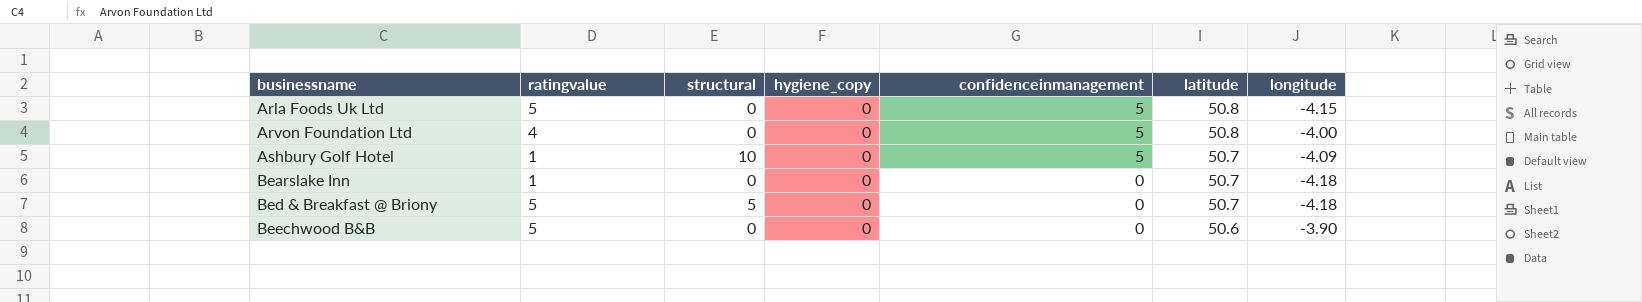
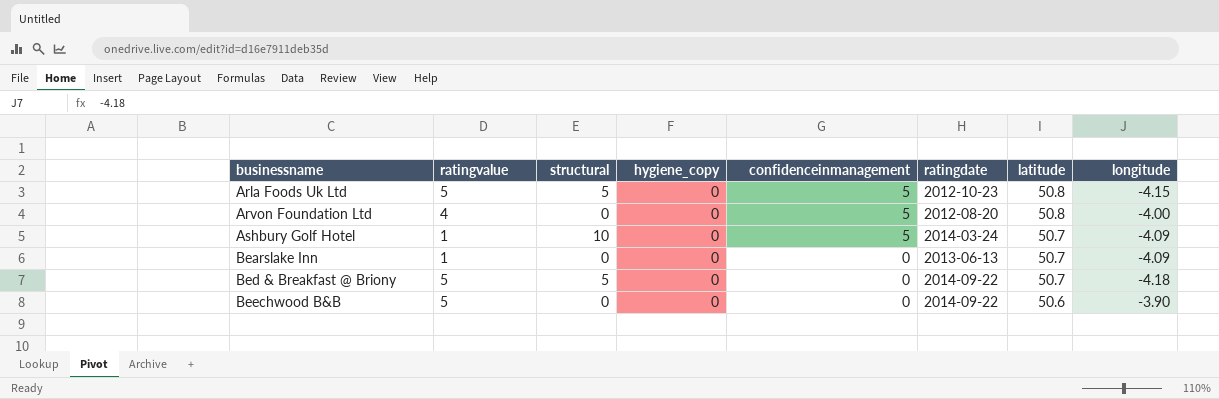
column ratingdate | position: none -> 6
Arla Foods Uk Ltd | structural: 0 -> 5
Bearslake Inn | longitude: -4.18 -> -4.09

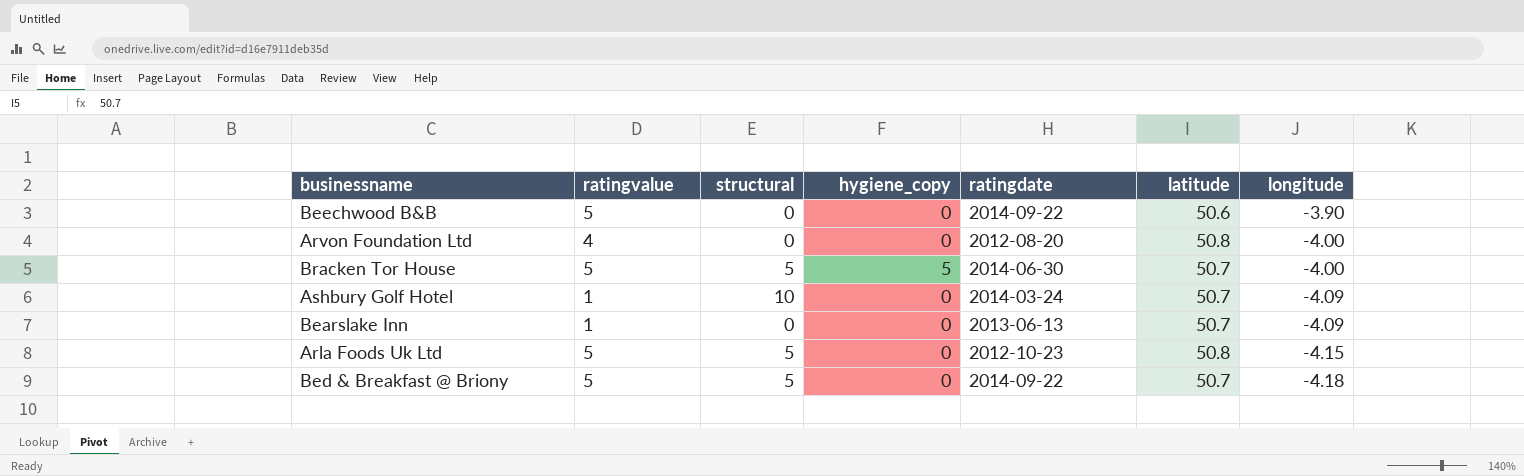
row order: businessname ascending -> longitude descending
column confidenceinmanagement | position: 5 -> none
row Bracken Tor House: none -> 5 | 5 | 5 | 2014-06-30 | 50.7 | -4.00

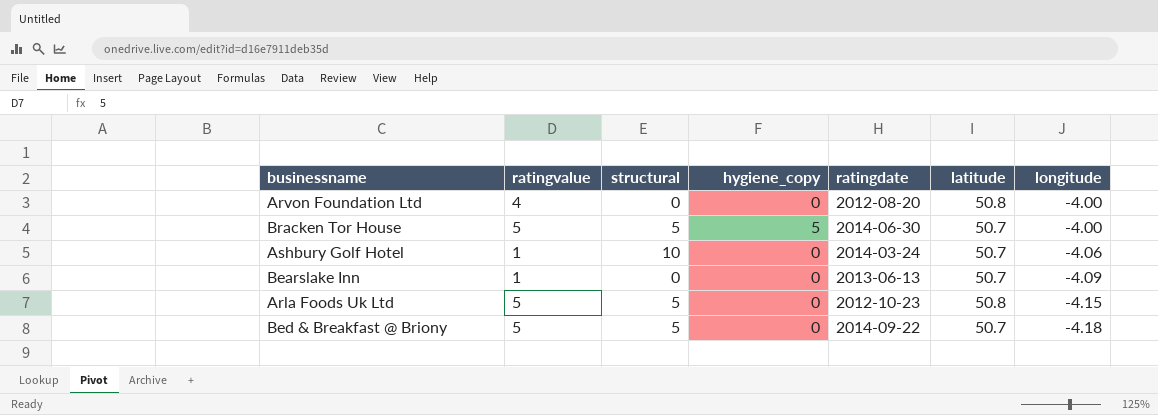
row Beechwood B&B: 5 | 0 | 0 | 2014-09-22 | 50.6 | -3.90 -> none
Ashbury Golf Hotel | longitude: -4.09 -> -4.06

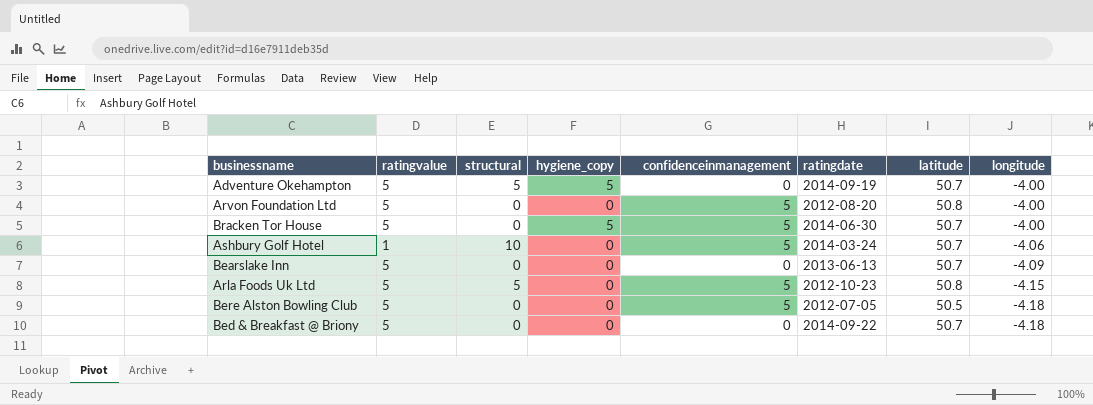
column confidenceinmanagement | position: none -> 5
row Adventure Okehampton: none -> 5 | 5 | 5 | 0 | 2014-09-19 | 50.7 | -4.00
Arvon Foundation Ltd | ratingvalue: 4 -> 5
Bracken Tor House | structural: 5 -> 0
Bearslake Inn | ratingvalue: 1 -> 5
row Bere Alston Bowling Club: none -> 5 | 0 | 0 | 5 | 2012-07-05 | 50.5 | -4.18
Bed & Breakfast @ Briony | structural: 5 -> 0

